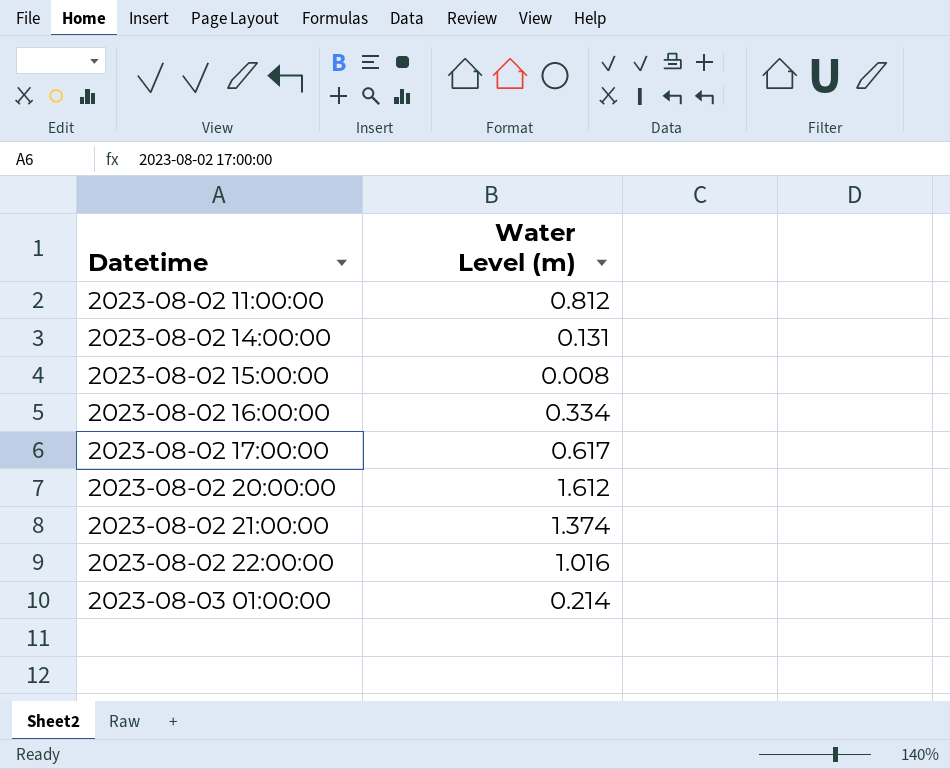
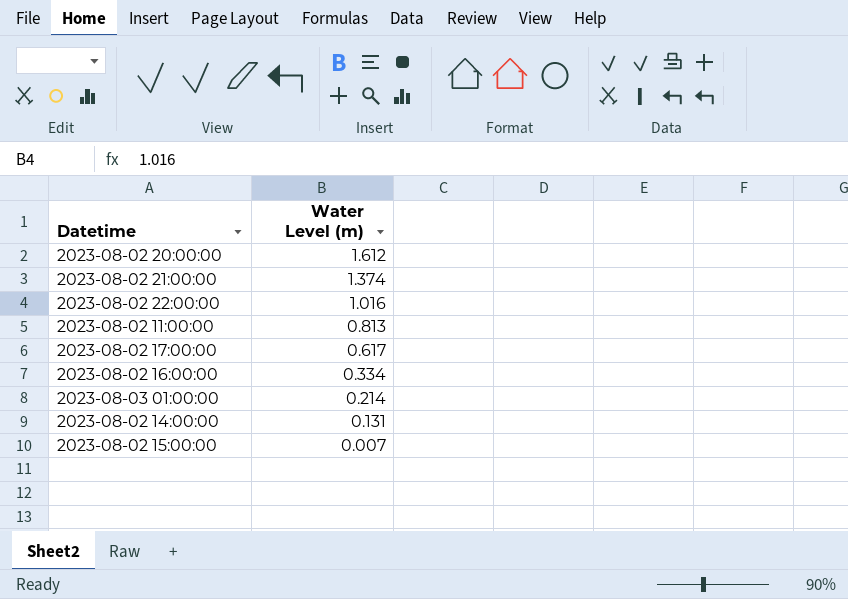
row order: Datetime ascending -> Water Level (m) descending
2023-08-02 11:00:00 | Water Level (m): 0.812 -> 0.813
2023-08-02 15:00:00 | Water Level (m): 0.008 -> 0.007

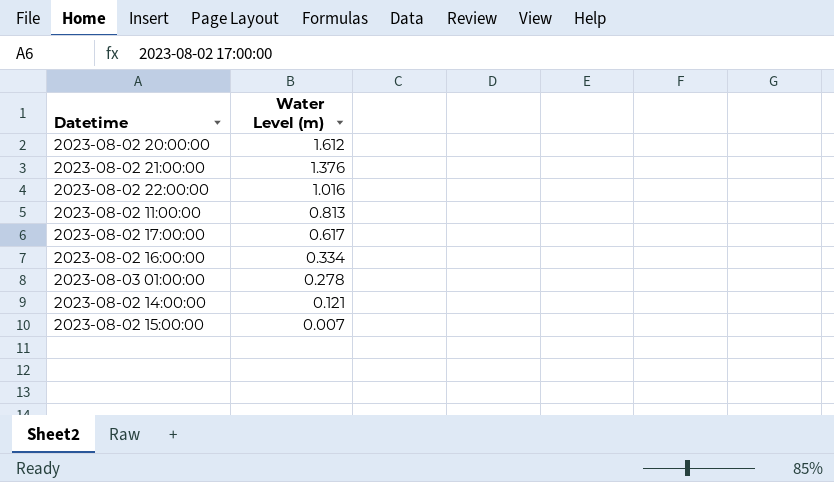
2023-08-02 21:00:00 | Water Level (m): 1.374 -> 1.376
2023-08-03 01:00:00 | Water Level (m): 0.214 -> 0.278
2023-08-02 14:00:00 | Water Level (m): 0.131 -> 0.121

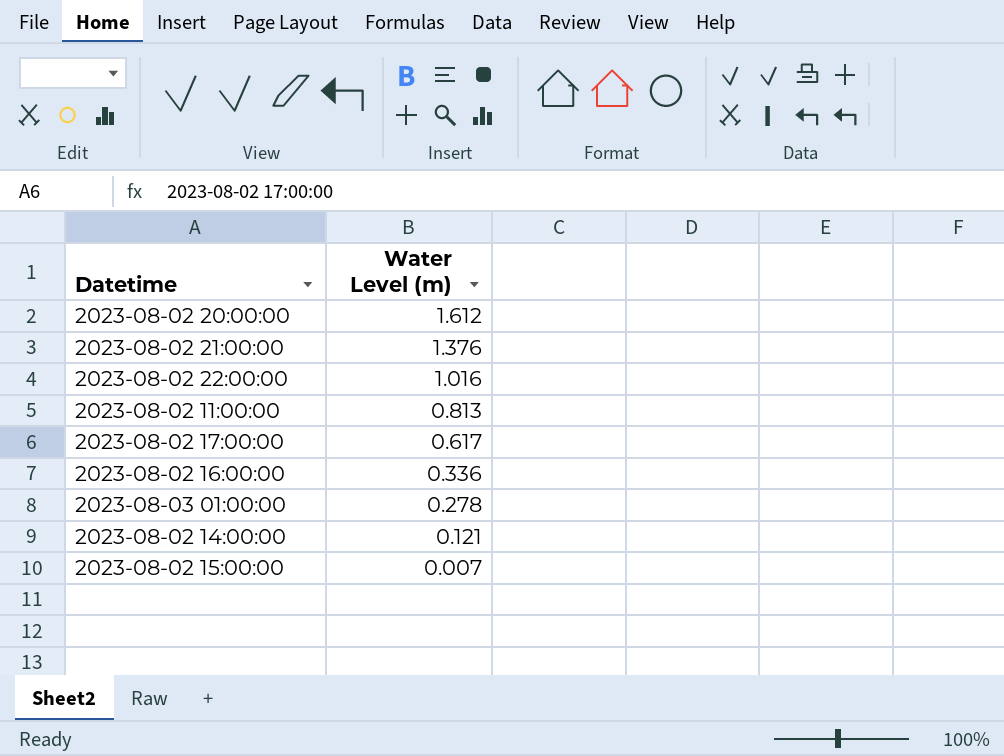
2023-08-02 16:00:00 | Water Level (m): 0.334 -> 0.336

